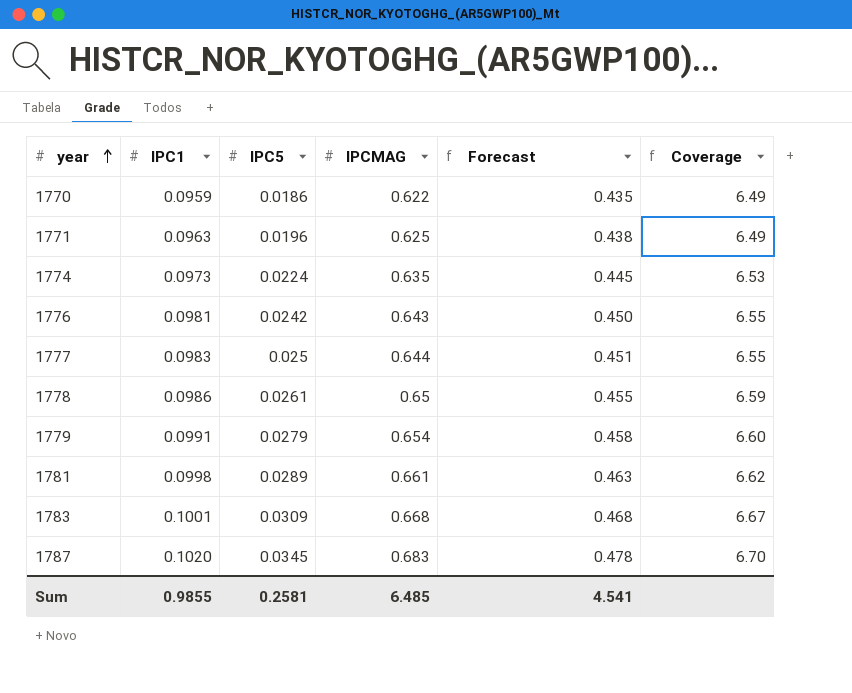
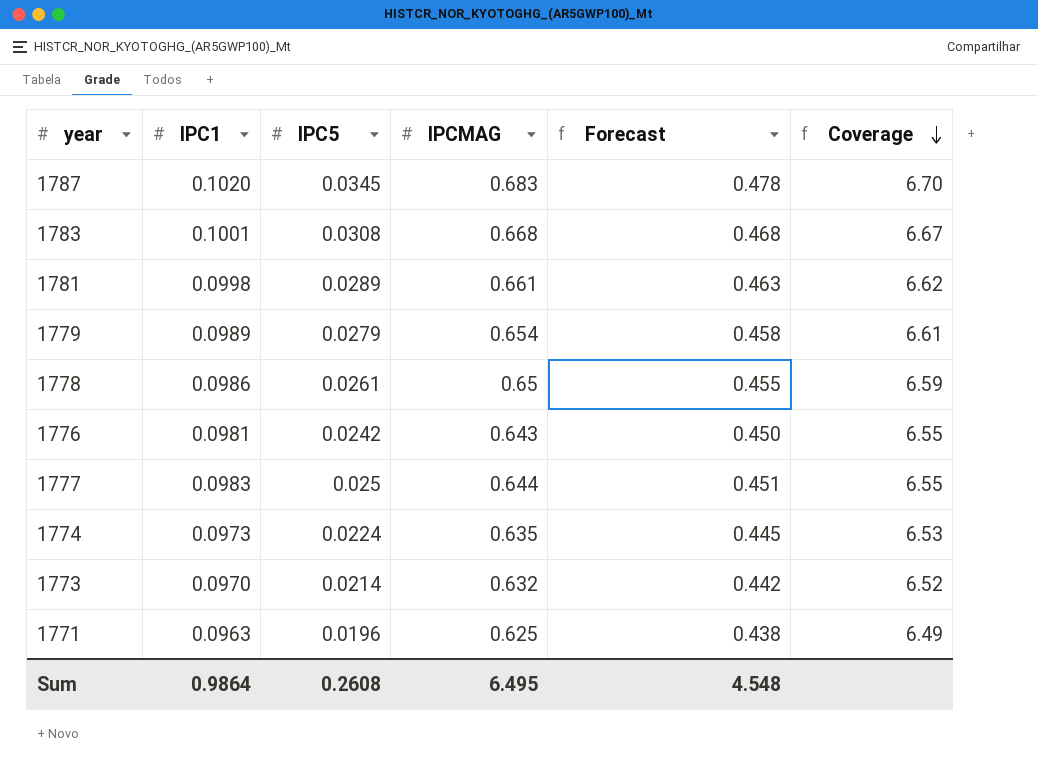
row order: year ascending -> Coverage descending
row 1770: 0.0959 | 0.0186 | 0.622 | 0.435 | 6.49 -> none
1783 | IPC5: 0.0309 -> 0.0308
1779 | IPC1: 0.0991 -> 0.0989
1779 | Coverage: 6.60 -> 6.61
row 1773: none -> 0.0970 | 0.0214 | 0.632 | 0.442 | 6.52
Sum | IPC1: 0.9855 -> 0.9864
Sum | IPC5: 0.2581 -> 0.2608
Sum | IPCMAG: 6.485 -> 6.495
Sum | Forecast: 4.541 -> 4.548

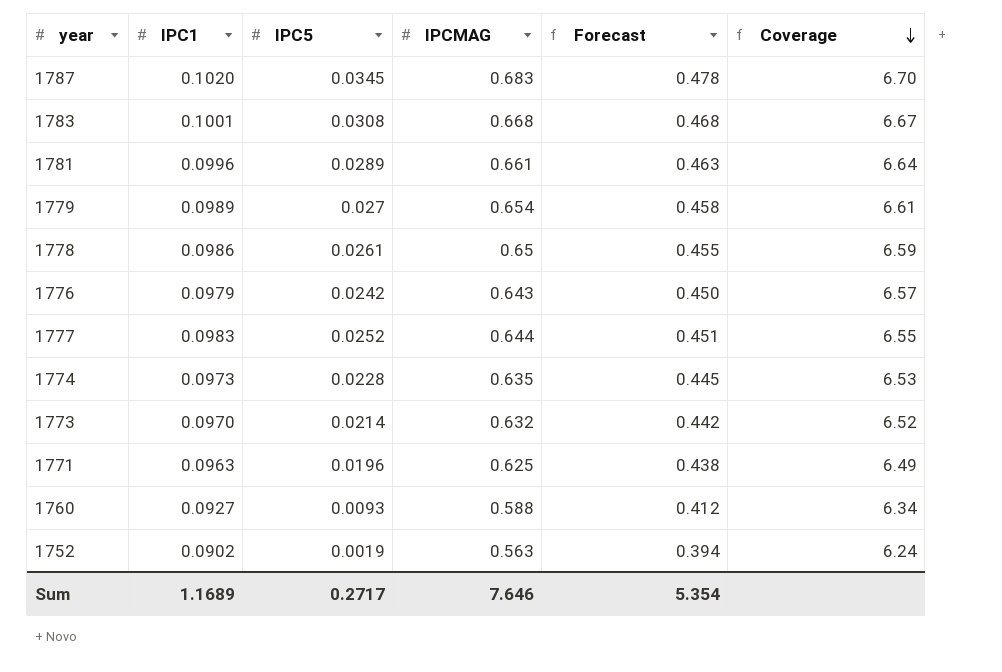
1781 | IPC1: 0.0998 -> 0.0996
1781 | Coverage: 6.62 -> 6.64
1779 | IPC5: 0.0279 -> 0.027
1776 | IPC1: 0.0981 -> 0.0979
1776 | Coverage: 6.55 -> 6.57
1777 | IPC5: 0.025 -> 0.0252
1774 | IPC5: 0.0224 -> 0.0228
row 1760: none -> 0.0927 | 0.0093 | 0.588 | 0.412 | 6.34
row 1752: none -> 0.0902 | 0.0019 | 0.563 | 0.394 | 6.24
Sum | IPC1: 0.9864 -> 1.1689
Sum | IPC5: 0.2608 -> 0.2717
Sum | IPCMAG: 6.495 -> 7.646
Sum | Forecast: 4.548 -> 5.354

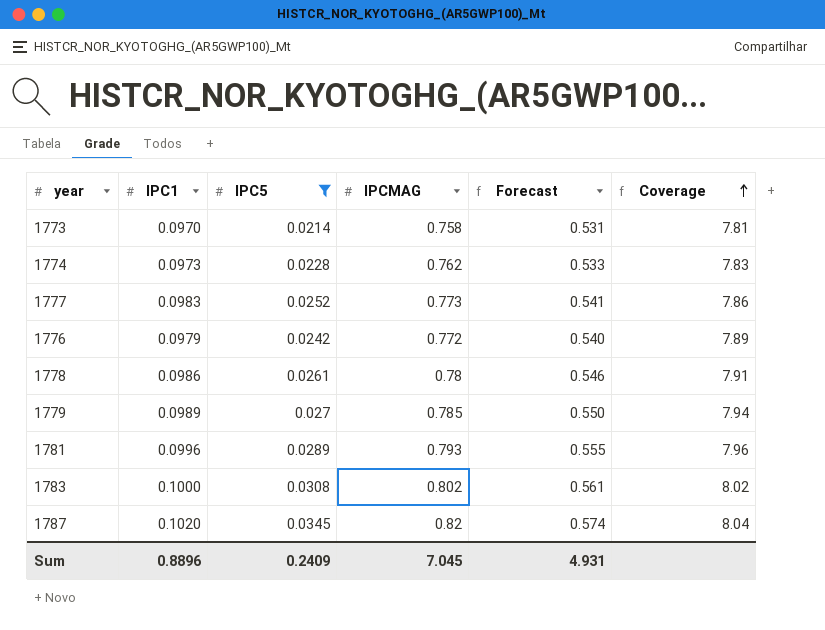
filter: none -> IPC5 >= 0.0214
row order: Coverage descending -> Coverage ascending
1773 | IPCMAG: 0.632 -> 0.758
1773 | Forecast: 0.442 -> 0.531
1773 | Coverage: 6.52 -> 7.81
1774 | IPCMAG: 0.635 -> 0.762
1774 | Forecast: 0.445 -> 0.533
1774 | Coverage: 6.53 -> 7.83
1777 | IPCMAG: 0.644 -> 0.773
1777 | Forecast: 0.451 -> 0.541
1777 | Coverage: 6.55 -> 7.86
1776 | IPCMAG: 0.643 -> 0.772
1776 | Forecast: 0.450 -> 0.540
1776 | Coverage: 6.57 -> 7.89
1778 | IPCMAG: 0.65 -> 0.78
1778 | Forecast: 0.455 -> 0.546
1778 | Coverage: 6.59 -> 7.91
1779 | IPCMAG: 0.654 -> 0.785
1779 | Forecast: 0.458 -> 0.550
1779 | Coverage: 6.61 -> 7.94
1781 | IPCMAG: 0.661 -> 0.793
1781 | Forecast: 0.463 -> 0.555
1781 | Coverage: 6.64 -> 7.96
1783 | IPC1: 0.1001 -> 0.1000
1783 | IPCMAG: 0.668 -> 0.802
1783 | Forecast: 0.468 -> 0.561
1783 | Coverage: 6.67 -> 8.02
1787 | IPCMAG: 0.683 -> 0.82
1787 | Forecast: 0.478 -> 0.574
1787 | Coverage: 6.70 -> 8.04
Sum | IPC1: 1.1689 -> 0.8896
Sum | IPC5: 0.2717 -> 0.2409
Sum | IPCMAG: 7.646 -> 7.045
Sum | Forecast: 5.354 -> 4.931

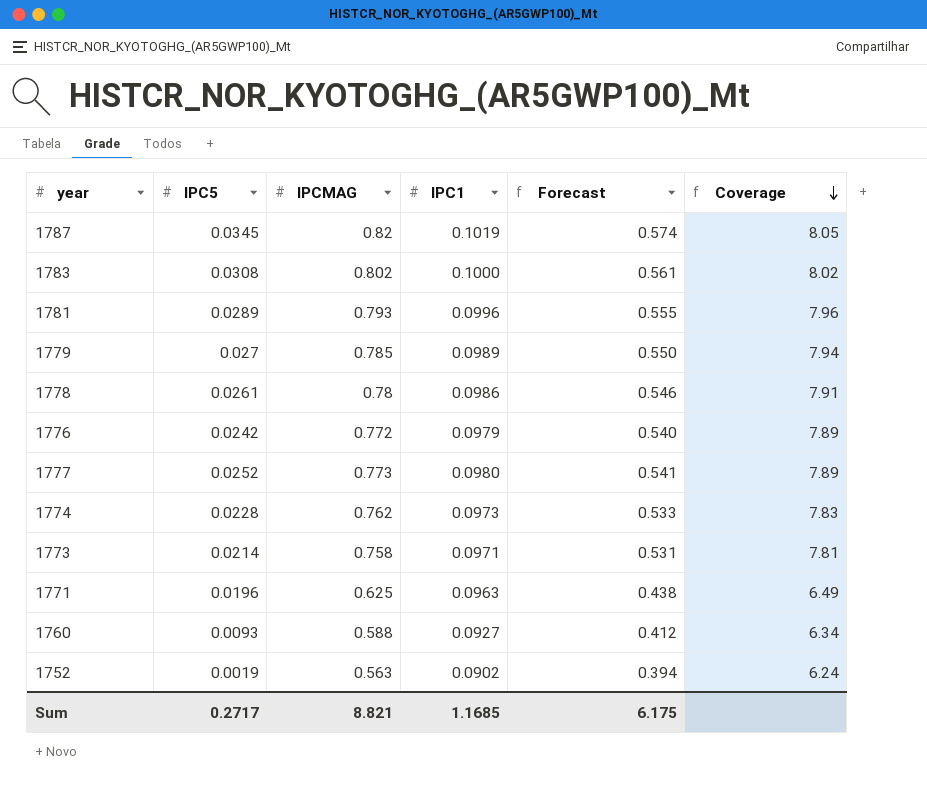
filter: IPC5 >= 0.0214 -> none
row order: Coverage ascending -> Coverage descending
column IPC1 | position: 2 -> 4
1787 | IPC1: 0.1020 -> 0.1019
1787 | Coverage: 8.04 -> 8.05
1777 | IPC1: 0.0983 -> 0.0980
1777 | Coverage: 7.86 -> 7.89
1773 | IPC1: 0.0970 -> 0.0971
Sum | IPC5: 0.2409 -> 0.2717
Sum | IPCMAG: 7.045 -> 8.821
Sum | IPC1: 0.8896 -> 1.1685
Sum | Forecast: 4.931 -> 6.175

